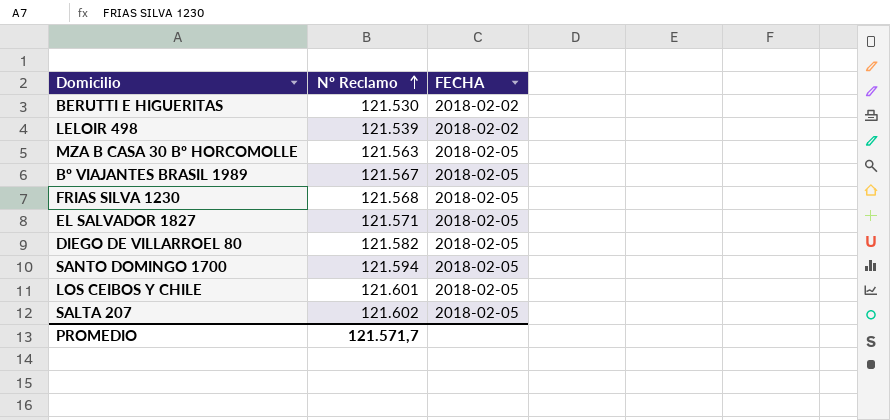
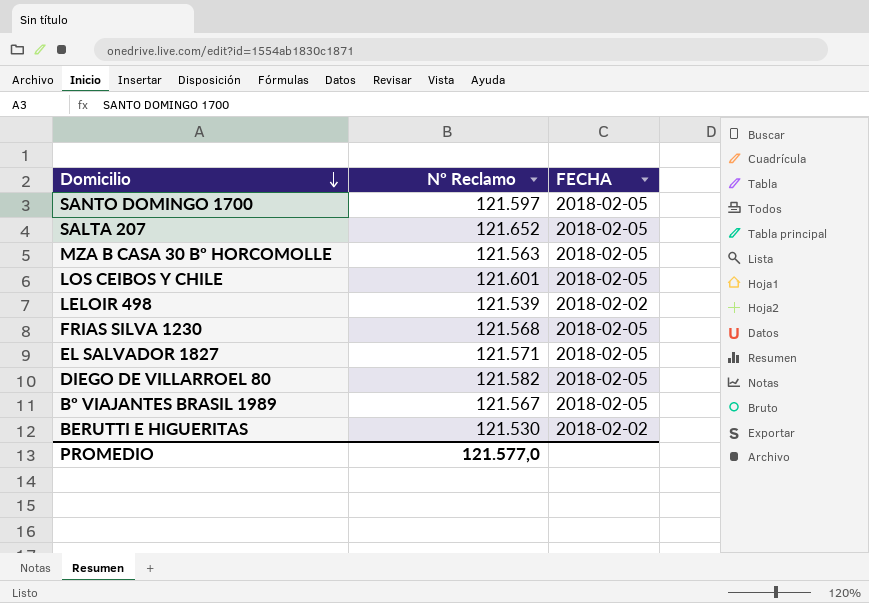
row order: Nº Reclamo ascending -> Domicilio descending
SANTO DOMINGO 1700 | Nº Reclamo: 121.594 -> 121.597
SALTA 207 | Nº Reclamo: 121.602 -> 121.652
PROMEDIO | Nº Reclamo: 121.571,7 -> 121.577,0

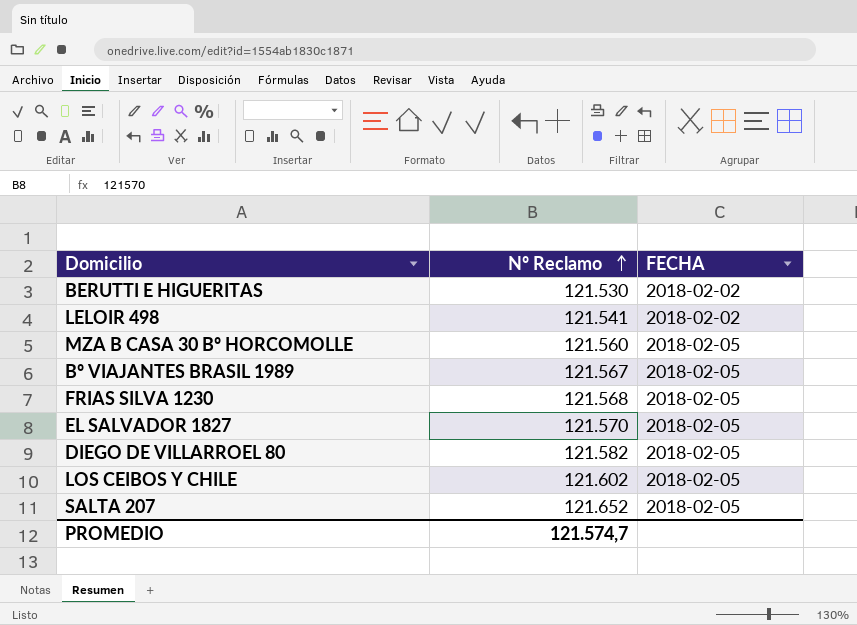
row order: Domicilio descending -> Nº Reclamo ascending
row SANTO DOMINGO 1700: 121.597 | 2018-02-05 -> none
LELOIR 498 | Nº Reclamo: 121.539 -> 121.541
MZA B CASA 30 Bº HORCOMOLLE | Nº Reclamo: 121.563 -> 121.560
EL SALVADOR 1827 | Nº Reclamo: 121.571 -> 121.570
LOS CEIBOS Y CHILE | Nº Reclamo: 121.601 -> 121.602
PROMEDIO | Nº Reclamo: 121.577,0 -> 121.574,7

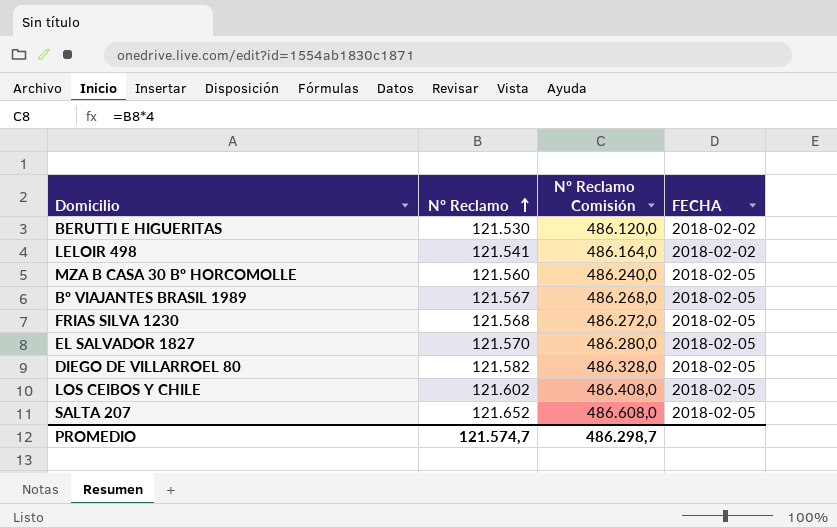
column Nº Reclamo Comisión | formula: none -> [Nº Reclamo] * 4

